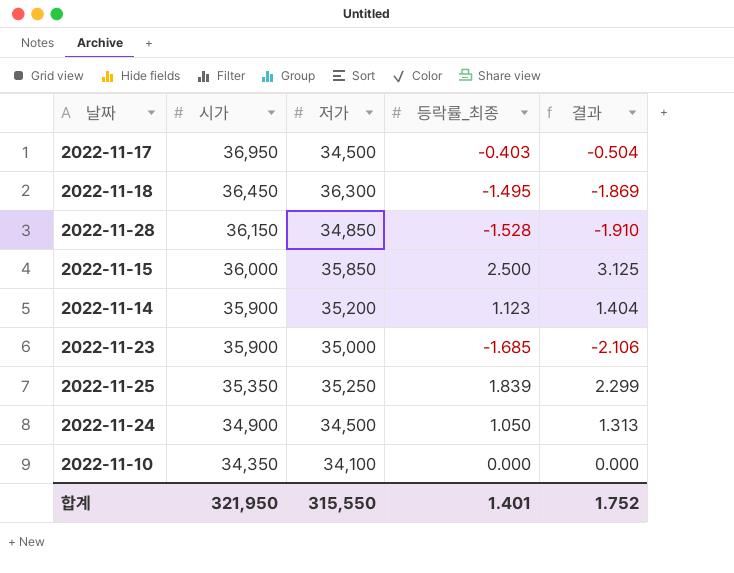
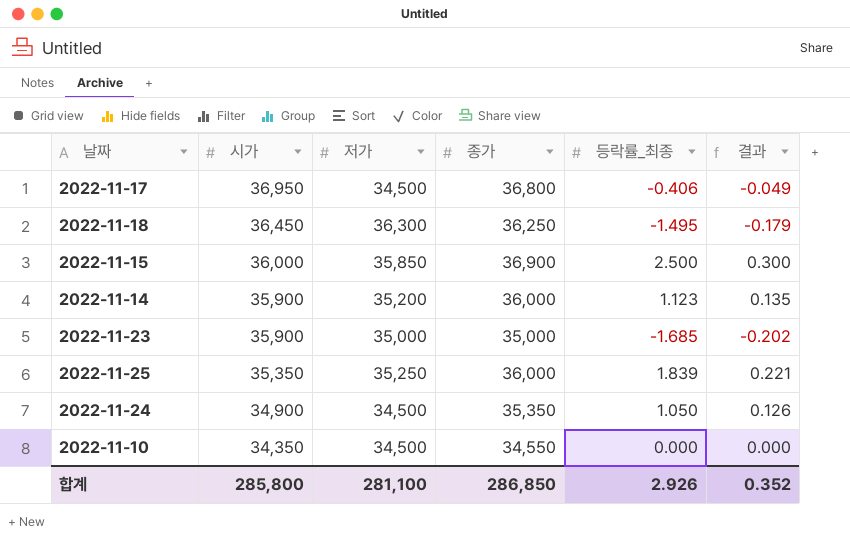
column 종가 | position: none -> 4
column 결과 | formula: [등락률_최종] * 1.25 -> [등락률_최종] * 0.12
row 2022-11-28: 36,150 | 34,850 | -1.528 | -1.910 -> none
2022-11-17 | 등락률_최종: -0.403 -> -0.406
2022-11-10 | 저가: 34,100 -> 34,500
합계 | 시가: 321,950 -> 285,800
합계 | 저가: 315,550 -> 281,100
합계 | 등락률_최종: 1.401 -> 2.926
합계 | 결과: 1.752 -> 0.352

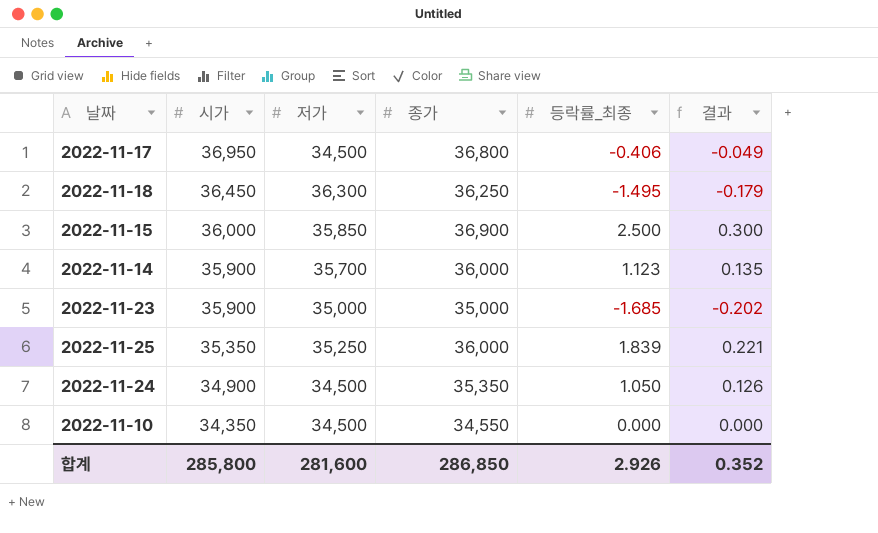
2022-11-14 | 저가: 35,200 -> 35,700
합계 | 저가: 281,100 -> 281,600

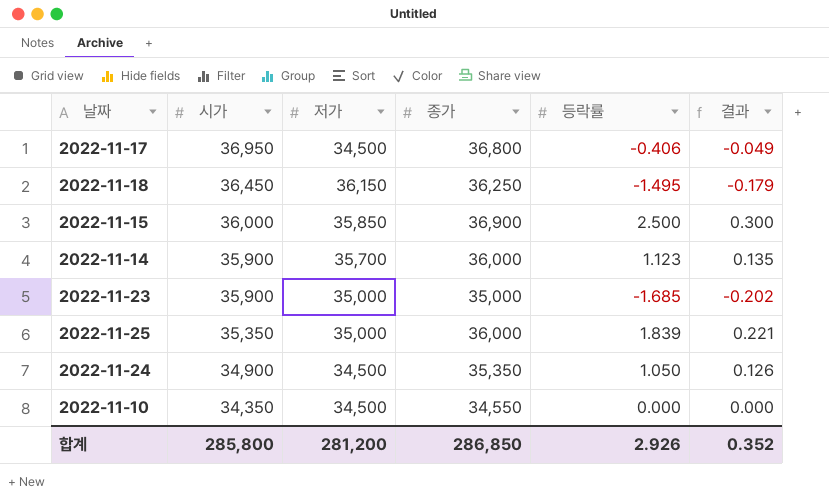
column name: 등락률_최종 -> 등락률
2022-11-18 | 저가: 36,300 -> 36,150
2022-11-25 | 저가: 35,250 -> 35,000
합계 | 저가: 281,600 -> 281,200

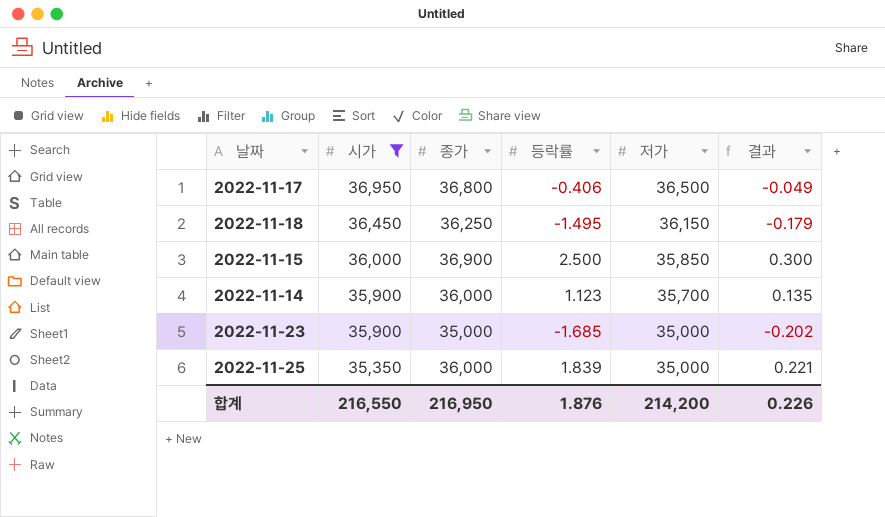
filter: none -> 시가 >= 35,350
column 저가 | position: 3 -> 5
2022-11-17 | 저가: 34,500 -> 36,500
합계 | 시가: 285,800 -> 216,550
합계 | 종가: 286,850 -> 216,950
합계 | 등락률: 2.926 -> 1.876
합계 | 저가: 281,200 -> 214,200
합계 | 결과: 0.352 -> 0.226

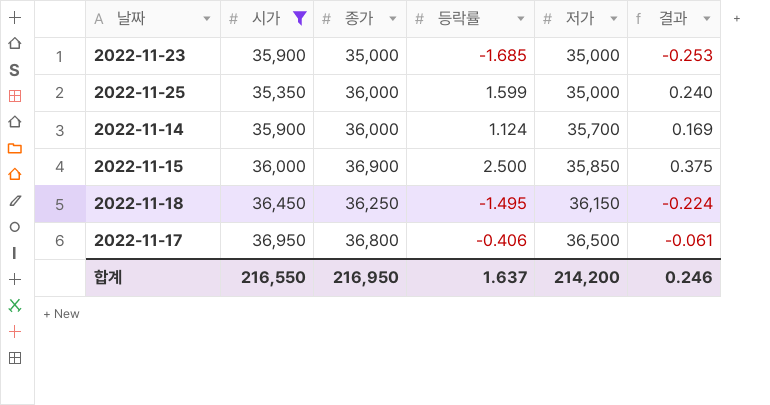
row order: 시가 descending -> 저가 ascending
column 결과 | formula: [등락률] * 0.12 -> [등락률] * 0.15
2022-11-25 | 등락률: 1.839 -> 1.599
2022-11-14 | 등락률: 1.123 -> 1.124
합계 | 등락률: 1.876 -> 1.637
합계 | 결과: 0.226 -> 0.246

